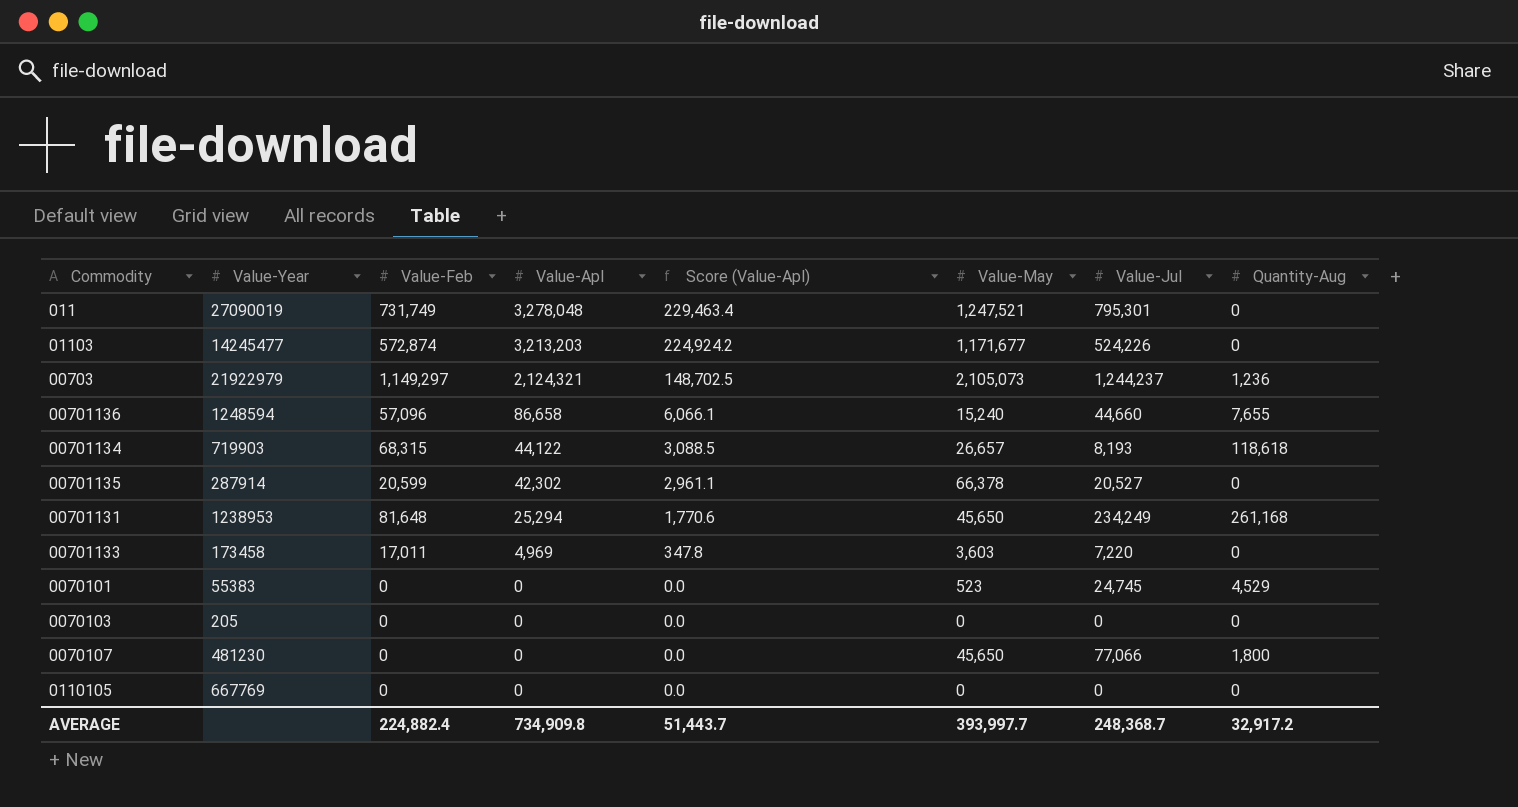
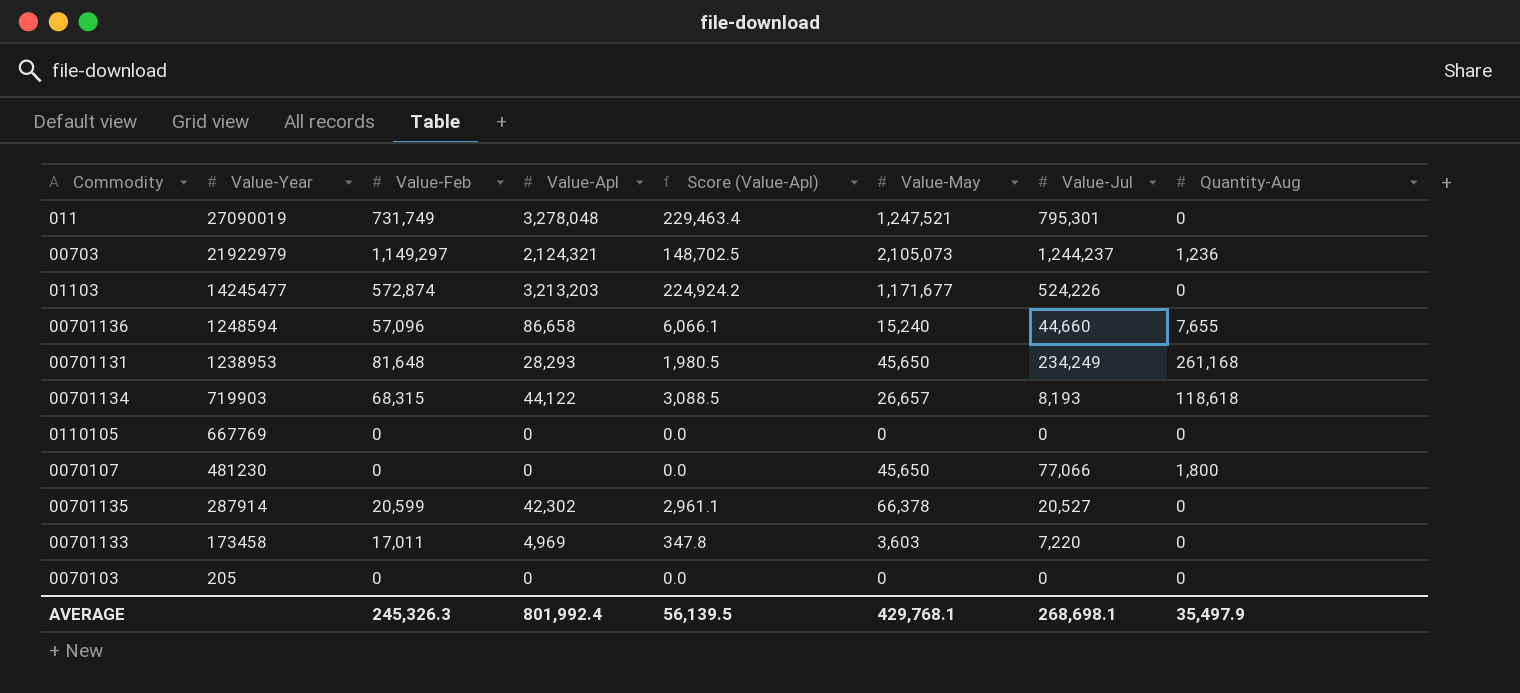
row order: Value-Apl descending -> Value-Year descending
row 0070101: 55383 | 0 | 0 | 0.0 | 523 | 24,745 | 4,529 -> none
00701131 | Value-Apl: 25,294 -> 28,293
00701131 | Score (Value-Apl): 1,770.6 -> 1,980.5
AVERAGE | Value-Feb: 224,882.4 -> 245,326.3
AVERAGE | Value-Apl: 734,909.8 -> 801,992.4
AVERAGE | Score (Value-Apl): 51,443.7 -> 56,139.5
AVERAGE | Value-May: 393,997.7 -> 429,768.1
AVERAGE | Value-Jul: 248,368.7 -> 268,698.1
AVERAGE | Quantity-Aug: 32,917.2 -> 35,497.9

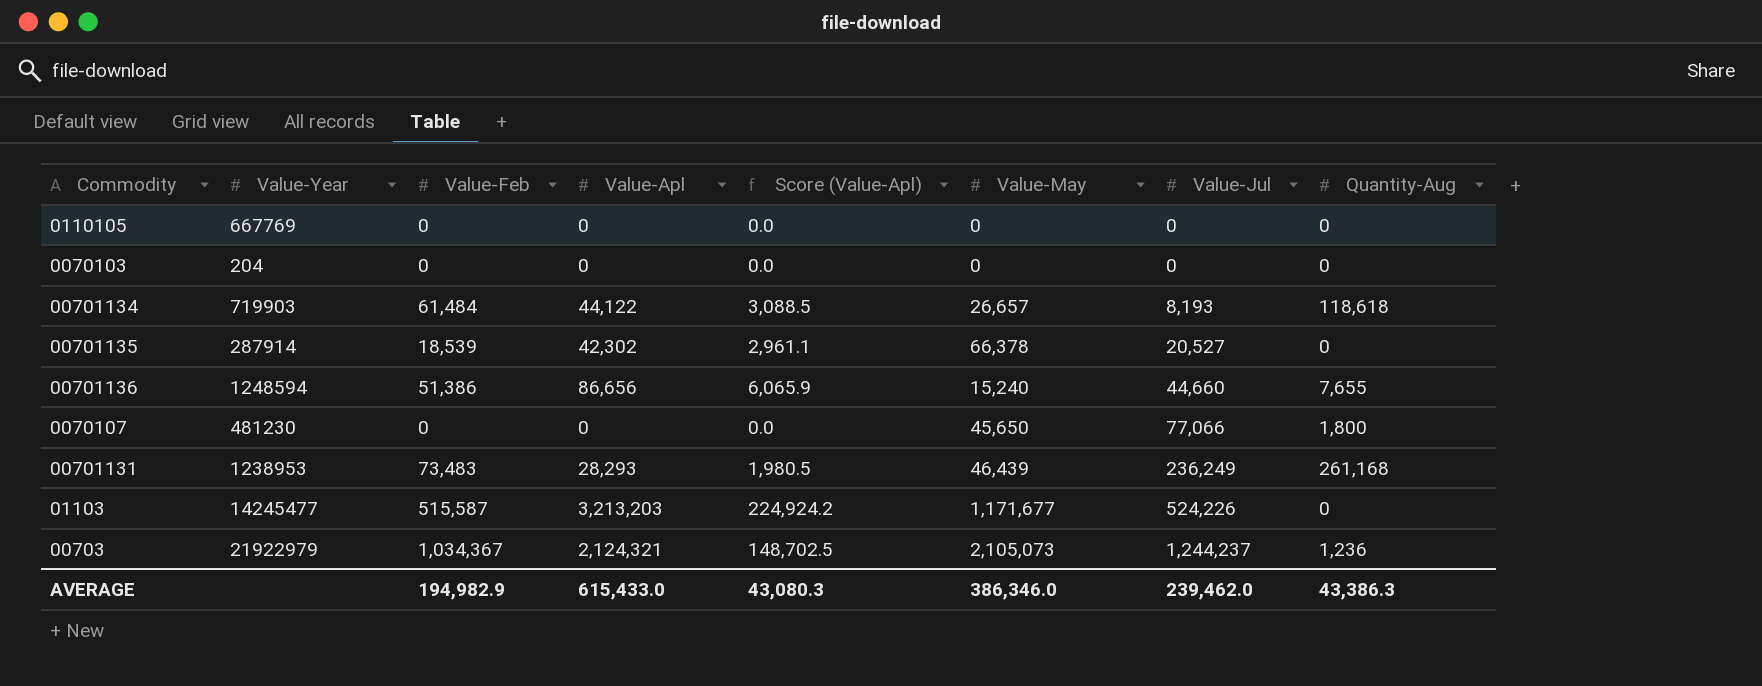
row order: Value-Year descending -> Value-Jul ascending
row 011: 27090019 | 731,749 | 3,278,048 | 229,463.4 | 1,247,521 | 795,301 | 0 -> none
row 00701133: 173458 | 17,011 | 4,969 | 347.8 | 3,603 | 7,220 | 0 -> none
0070103 | Value-Year: 205 -> 204
00701134 | Value-Feb: 68,315 -> 61,484
00701135 | Value-Feb: 20,599 -> 18,539
00701136 | Value-Feb: 57,096 -> 51,386
00701136 | Value-Apl: 86,658 -> 86,656
00701136 | Score (Value-Apl): 6,066.1 -> 6,065.9
00701131 | Value-Feb: 81,648 -> 73,483
00701131 | Value-May: 45,650 -> 46,439
00701131 | Value-Jul: 234,249 -> 236,249
01103 | Value-Feb: 572,874 -> 515,587
00703 | Value-Feb: 1,149,297 -> 1,034,367
AVERAGE | Value-Feb: 245,326.3 -> 194,982.9
AVERAGE | Value-Apl: 801,992.4 -> 615,433.0
AVERAGE | Score (Value-Apl): 56,139.5 -> 43,080.3
AVERAGE | Value-May: 429,768.1 -> 386,346.0
AVERAGE | Value-Jul: 268,698.1 -> 239,462.0
AVERAGE | Quantity-Aug: 35,497.9 -> 43,386.3

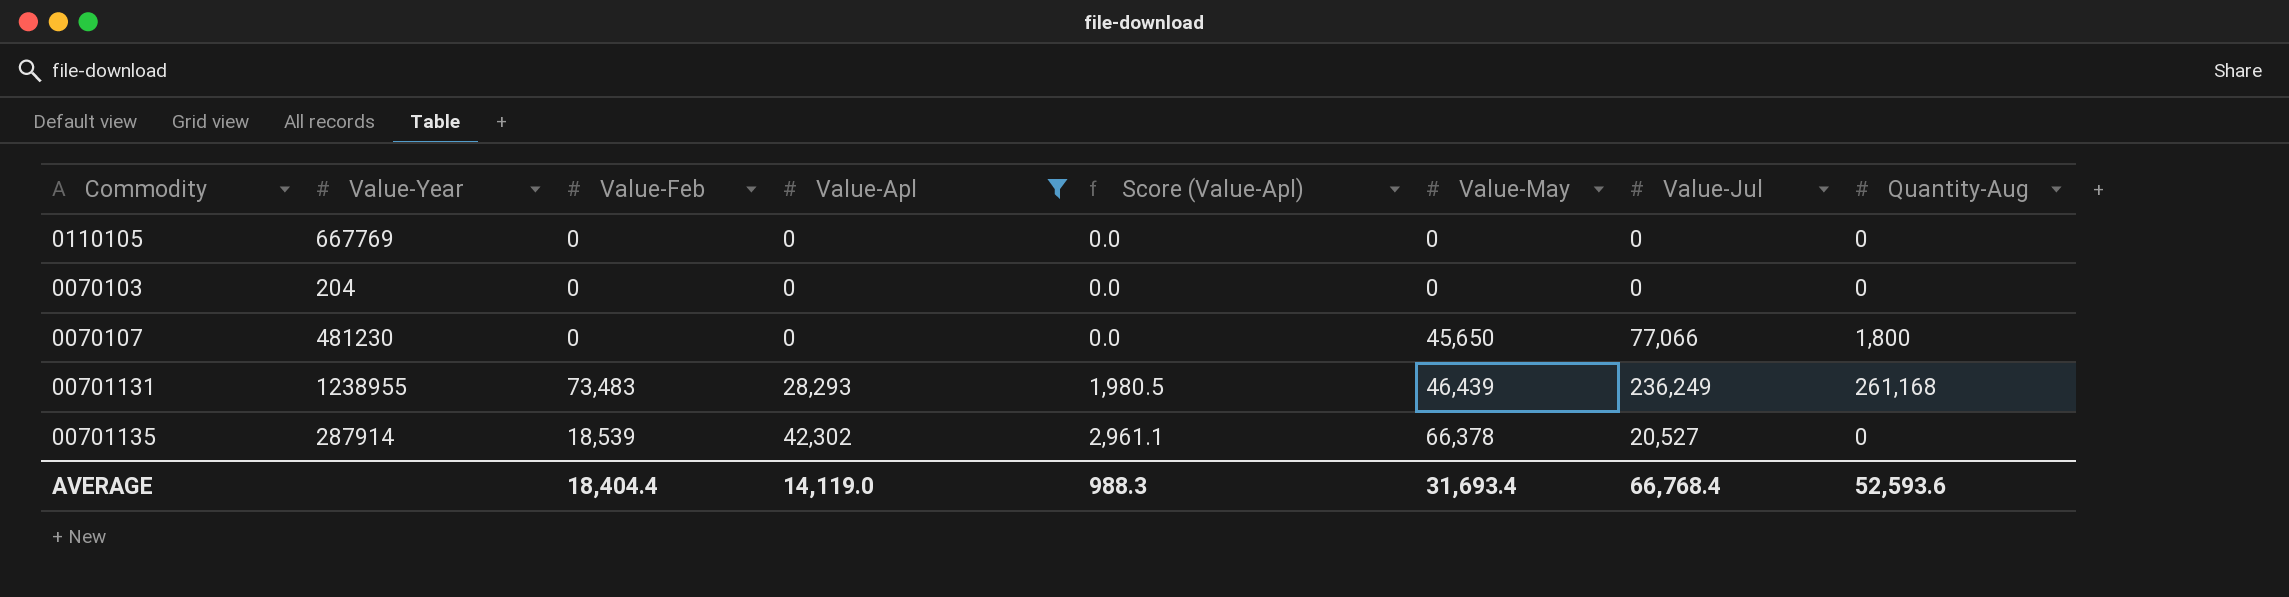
filter: none -> Value-Apl <= 42,302
row order: Value-Jul ascending -> Value-Apl ascending
00701131 | Value-Year: 1238953 -> 1238955
AVERAGE | Value-Feb: 194,982.9 -> 18,404.4
AVERAGE | Value-Apl: 615,433.0 -> 14,119.0
AVERAGE | Score (Value-Apl): 43,080.3 -> 988.3
AVERAGE | Value-May: 386,346.0 -> 31,693.4
AVERAGE | Value-Jul: 239,462.0 -> 66,768.4
AVERAGE | Quantity-Aug: 43,386.3 -> 52,593.6

